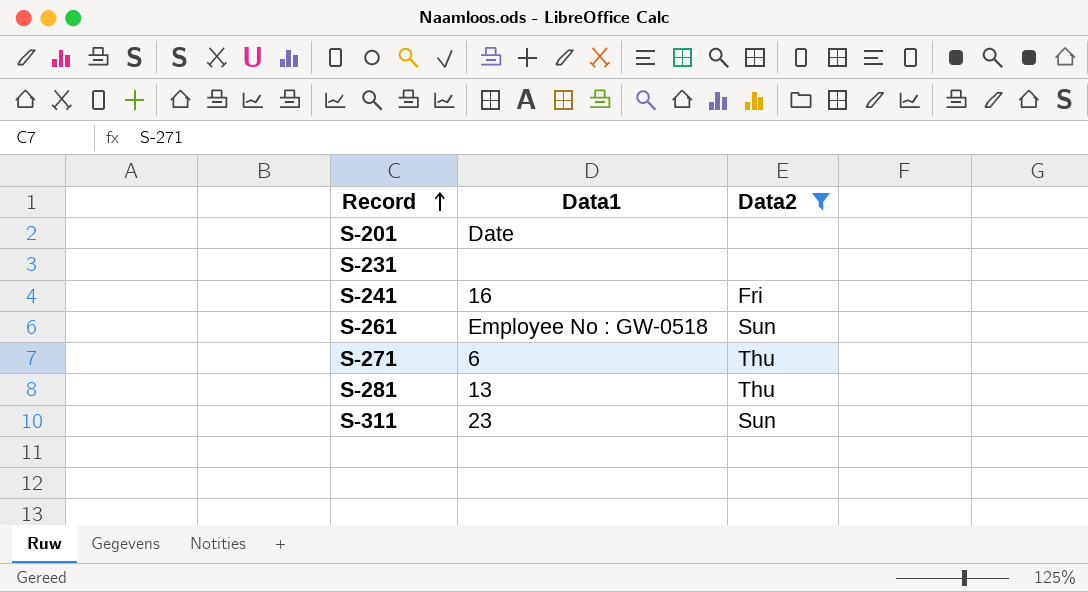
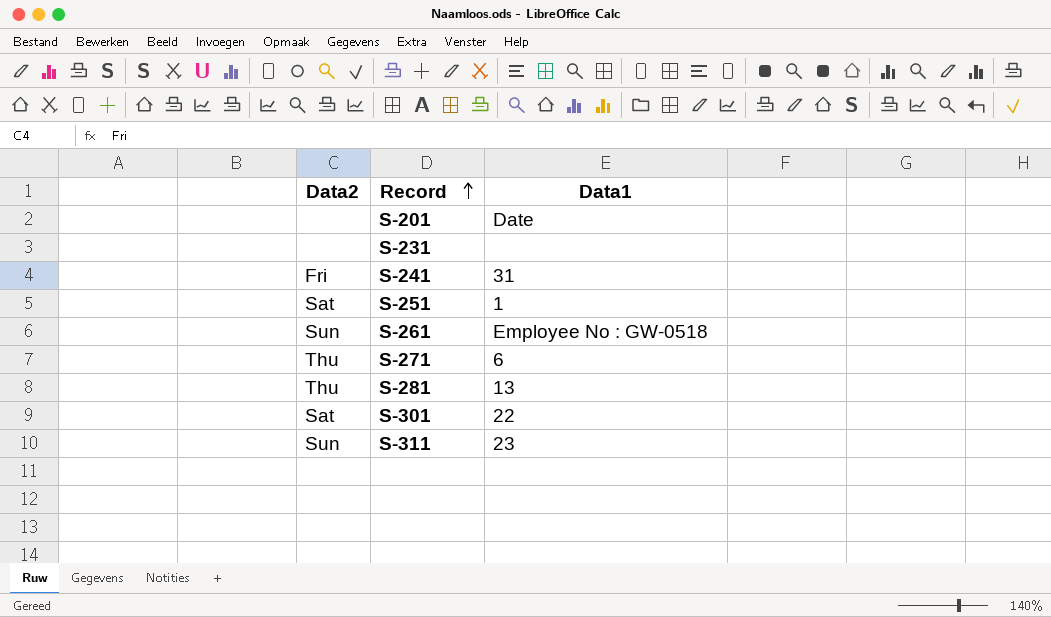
filter: Data2 != Sat -> none
column Data2 | position: 3 -> 1
S-241 | Data1: 16 -> 31

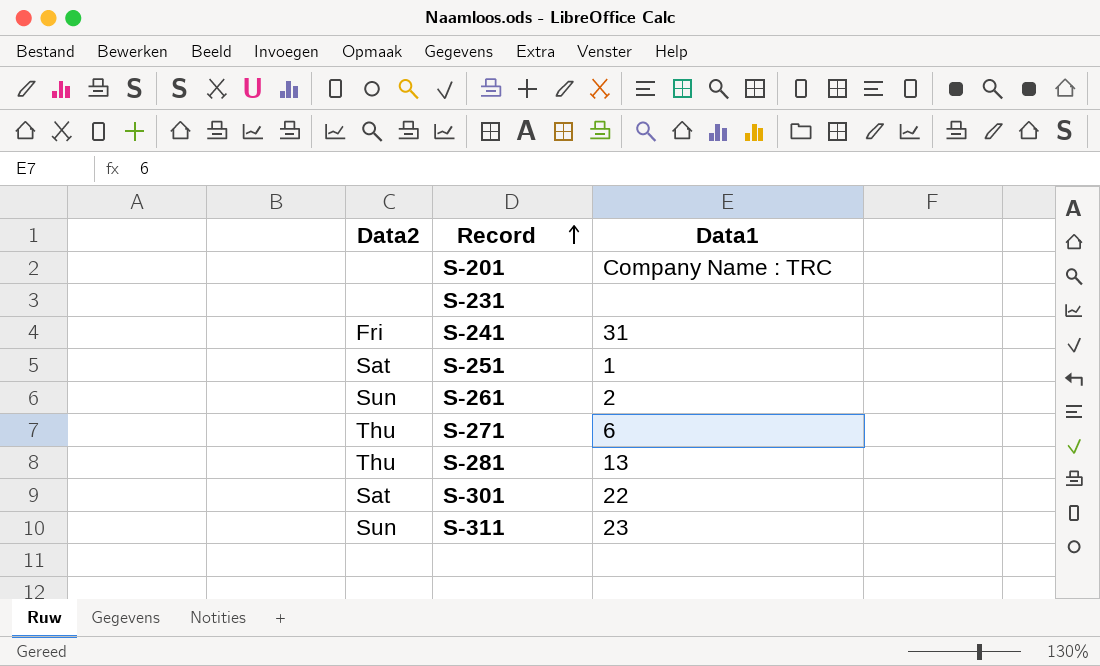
S-201 | Data1: Date -> Company Name : TRC
S-261 | Data1: Employee No : GW-0518 -> 2

